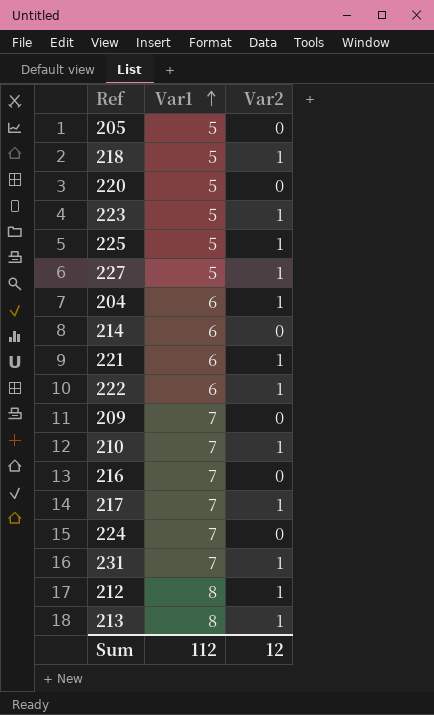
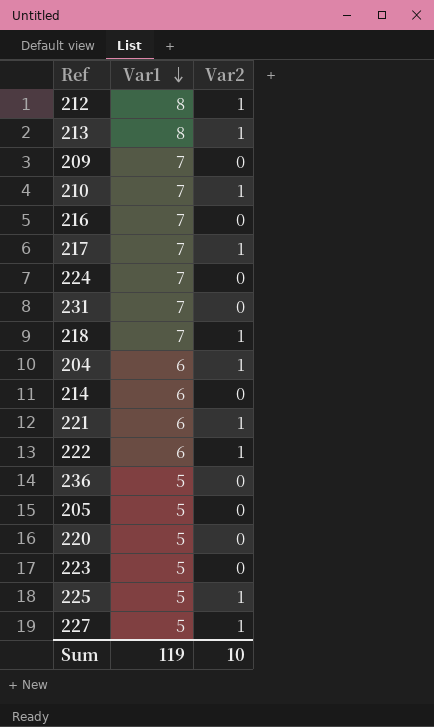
row order: Var1 ascending -> Var1 descending
231 | Var2: 1 -> 0
218 | Var1: 5 -> 7
row 236: none -> 5 | 0
223 | Var2: 1 -> 0
Sum | Var1: 112 -> 119
Sum | Var2: 12 -> 10

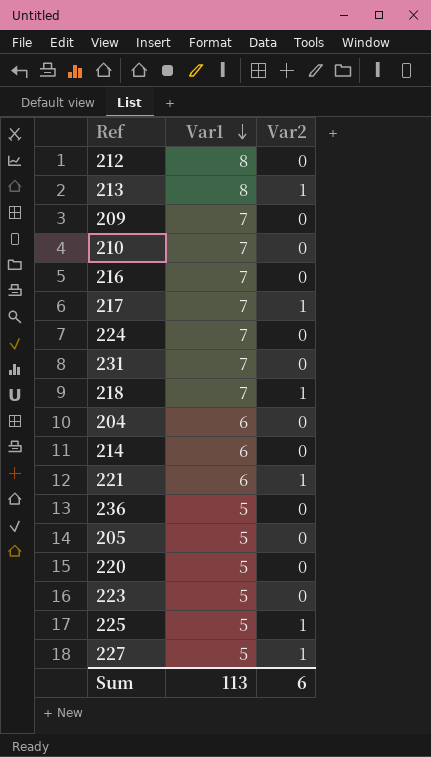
row 222: 6 | 1 -> none
212 | Var2: 1 -> 0
210 | Var2: 1 -> 0
204 | Var2: 1 -> 0
Sum | Var1: 119 -> 113
Sum | Var2: 10 -> 6

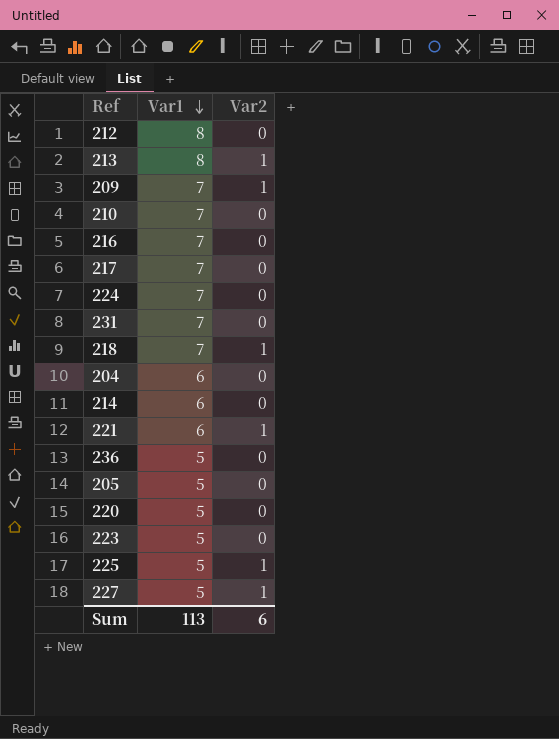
209 | Var2: 0 -> 1
217 | Var2: 1 -> 0

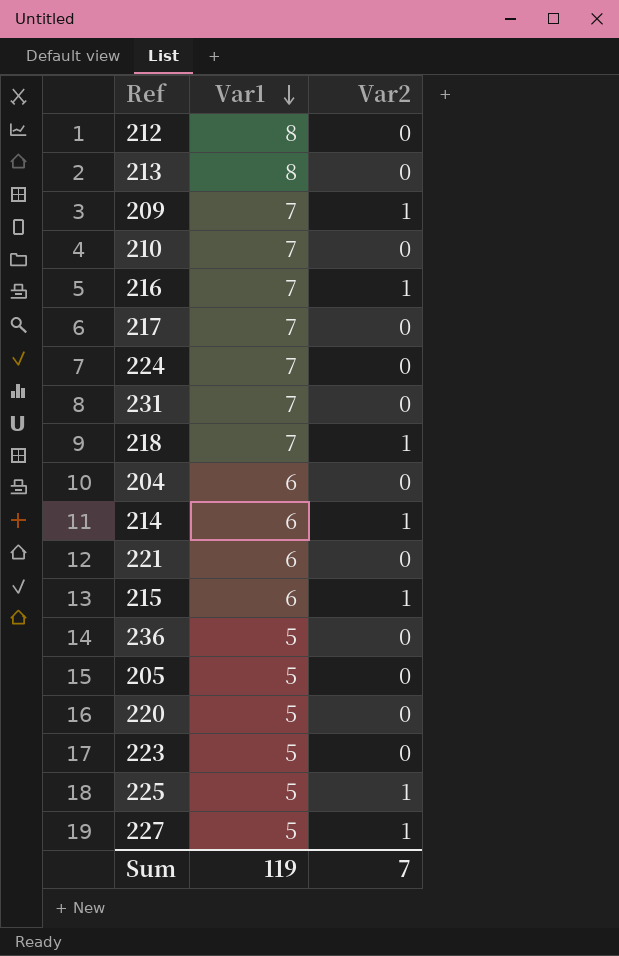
213 | Var2: 1 -> 0
216 | Var2: 0 -> 1
214 | Var2: 0 -> 1
221 | Var2: 1 -> 0
row 215: none -> 6 | 1
Sum | Var1: 113 -> 119
Sum | Var2: 6 -> 7

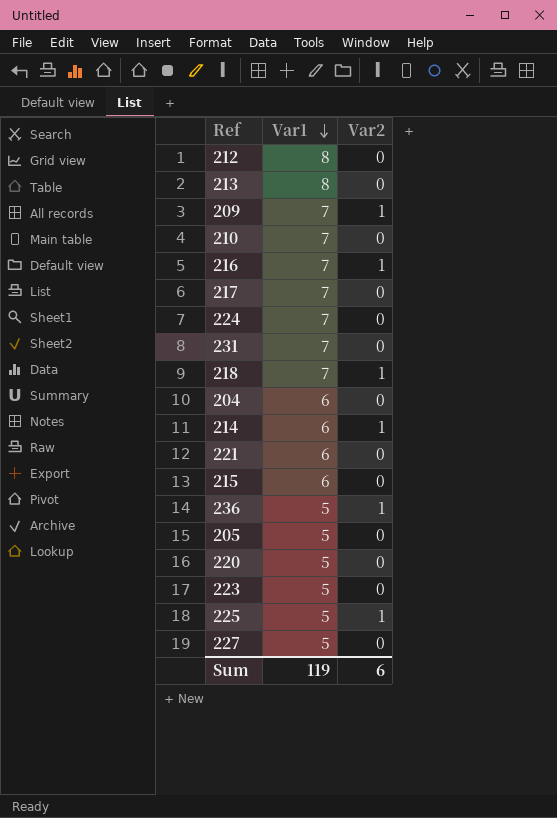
215 | Var2: 1 -> 0
236 | Var2: 0 -> 1
227 | Var2: 1 -> 0
Sum | Var2: 7 -> 6

